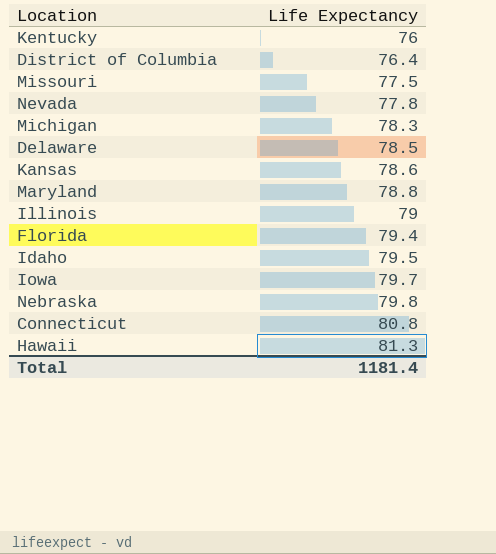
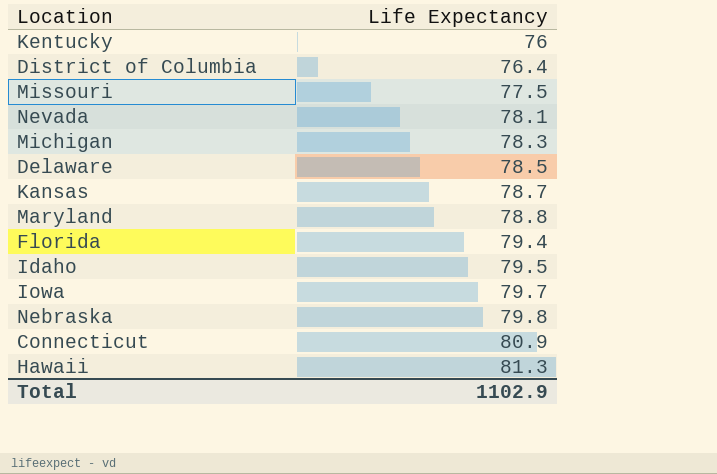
row Illinois: 79 -> none
Nevada | Life Expectancy: 77.8 -> 78.1
Kansas | Life Expectancy: 78.6 -> 78.7
Connecticut | Life Expectancy: 80.8 -> 80.9
Total | Life Expectancy: 1181.4 -> 1102.9

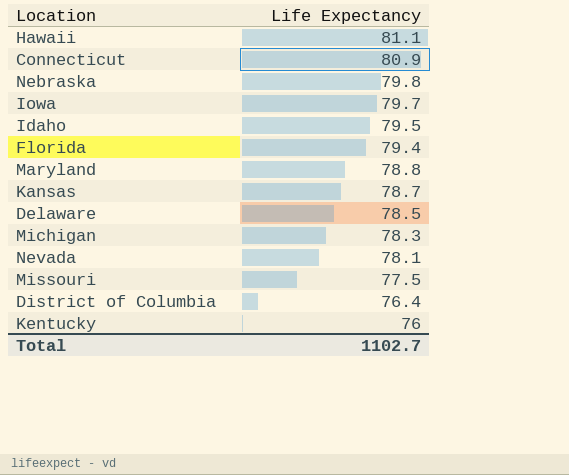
row order: Life Expectancy ascending -> Life Expectancy descending
Hawaii | Life Expectancy: 81.3 -> 81.1
Total | Life Expectancy: 1102.9 -> 1102.7

